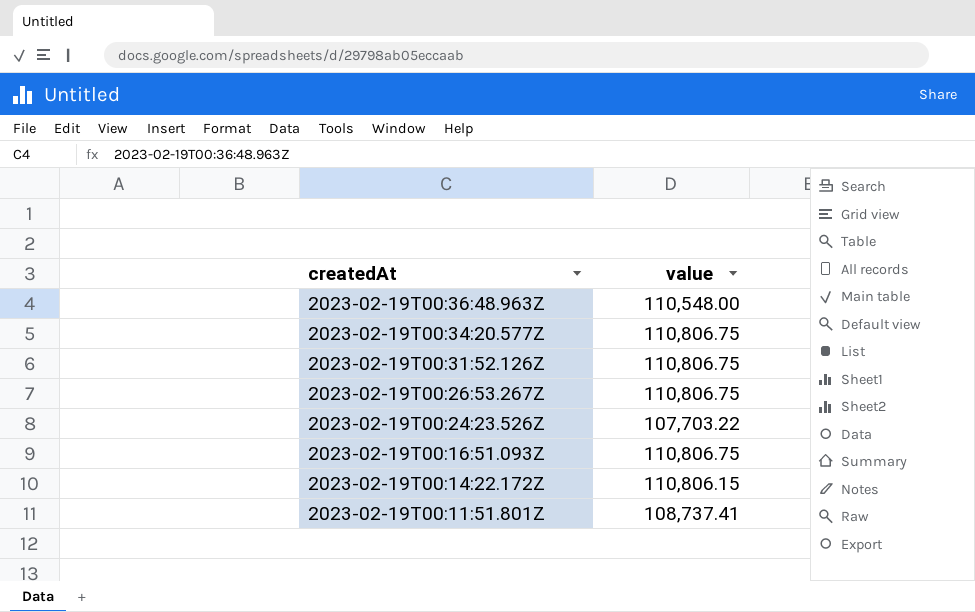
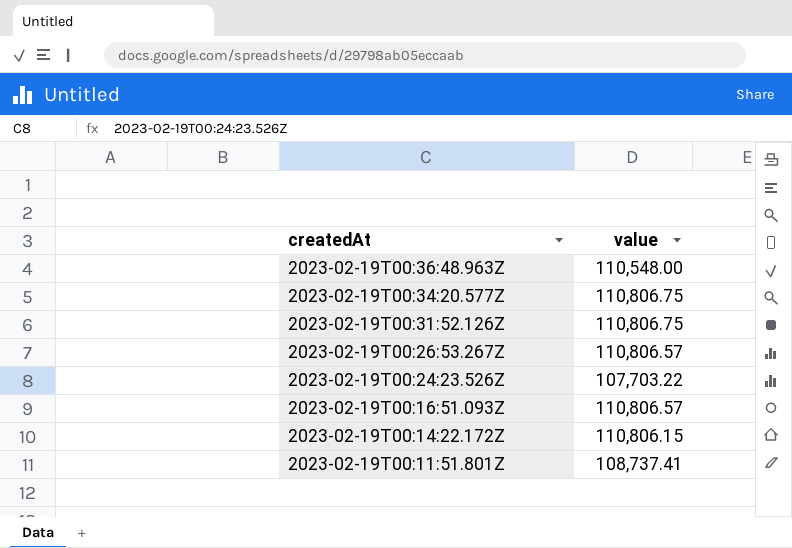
2023-02-19T00:26:53.267Z | value: 110,806.75 -> 110,806.57
2023-02-19T00:16:51.093Z | value: 110,806.75 -> 110,806.57

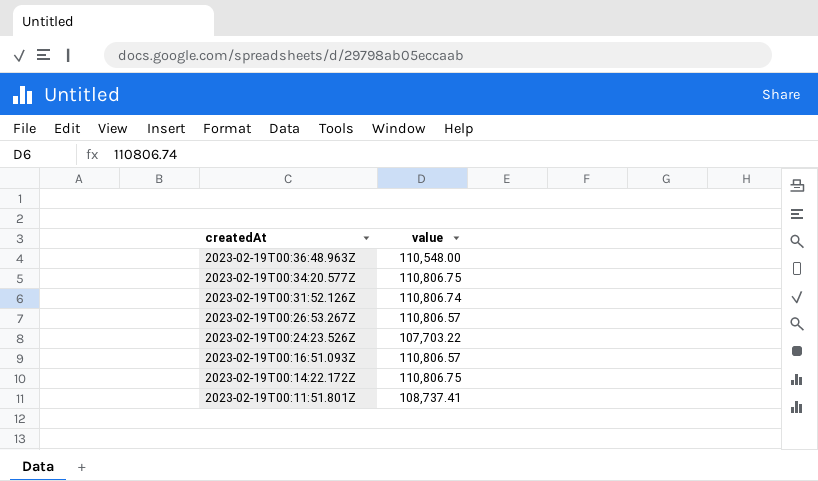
2023-02-19T00:31:52.126Z | value: 110,806.75 -> 110,806.74
2023-02-19T00:14:22.172Z | value: 110,806.15 -> 110,806.75

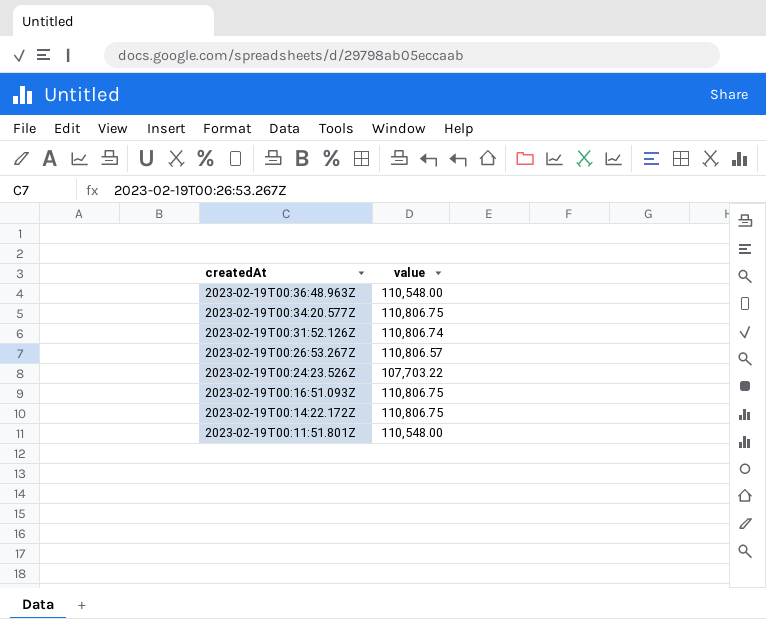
2023-02-19T00:16:51.093Z | value: 110,806.57 -> 110,806.75
2023-02-19T00:11:51.801Z | value: 108,737.41 -> 110,548.00

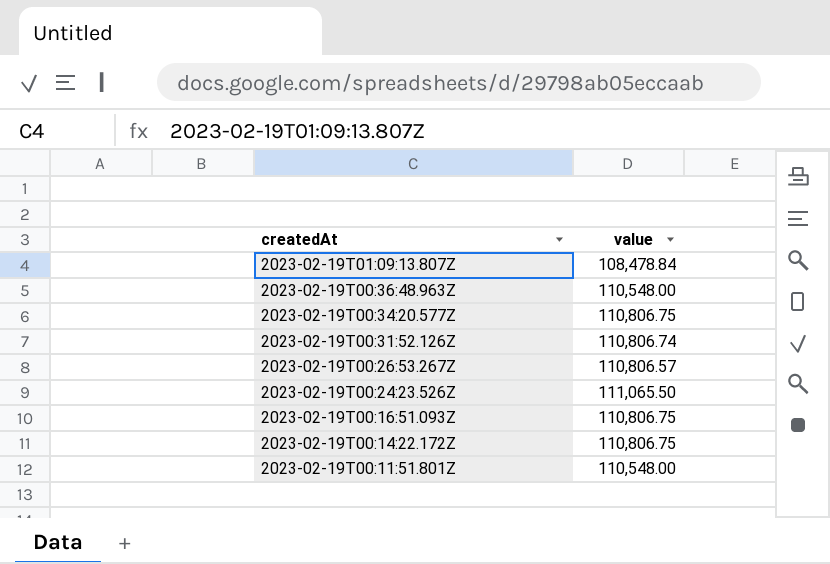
row 2023-02-19T01:09:13.807Z: none -> 108,478.84
2023-02-19T00:24:23.526Z | value: 107,703.22 -> 111,065.50

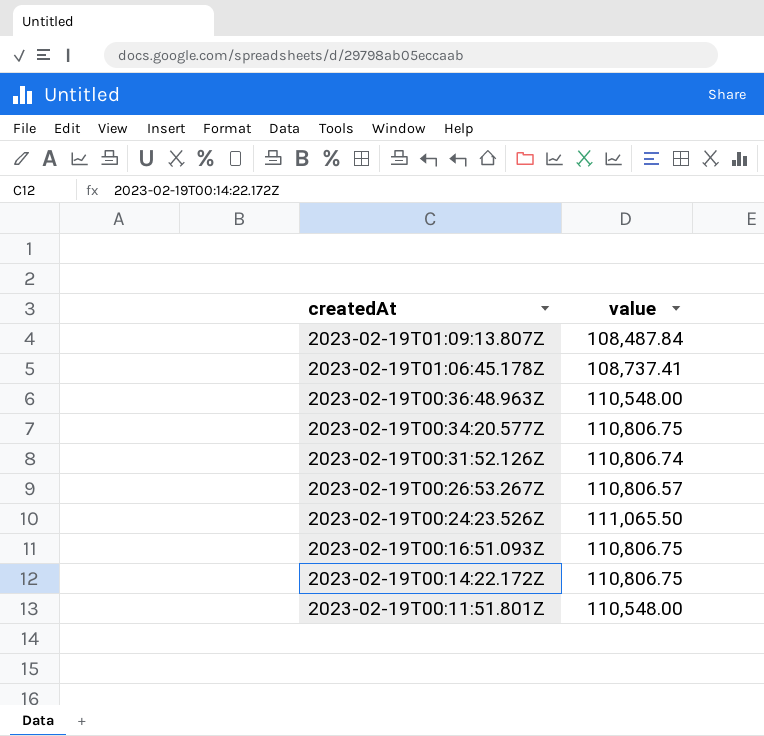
2023-02-19T01:09:13.807Z | value: 108,478.84 -> 108,487.84
row 2023-02-19T01:06:45.178Z: none -> 108,737.41

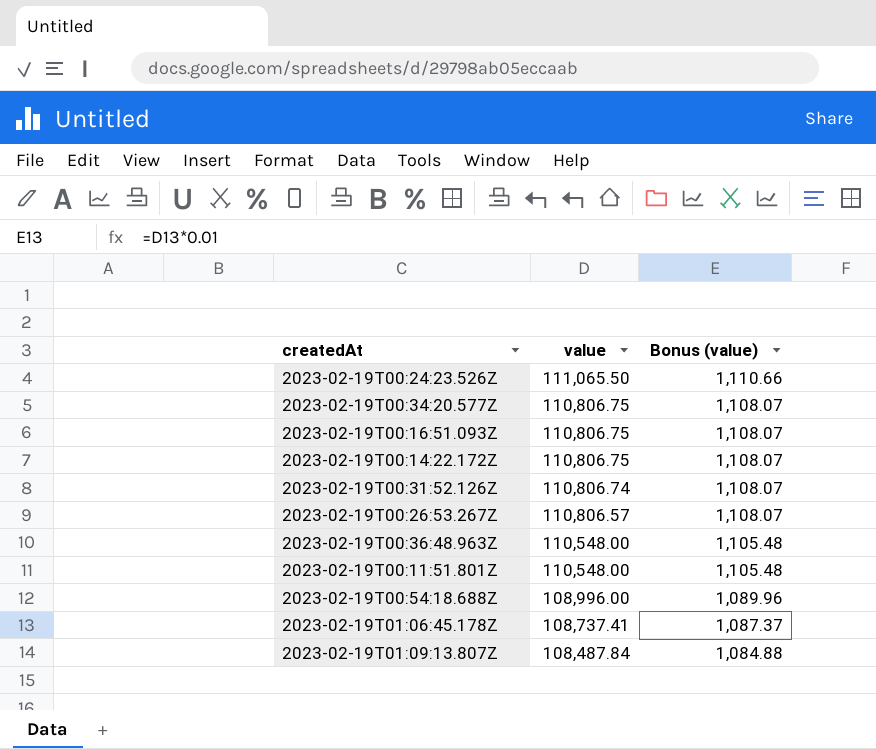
row order: createdAt descending -> value descending
column Bonus (value) | formula: none -> [value] * 0.01
row 2023-02-19T00:54:18.688Z: none -> 108,996.00 | 1,089.96

